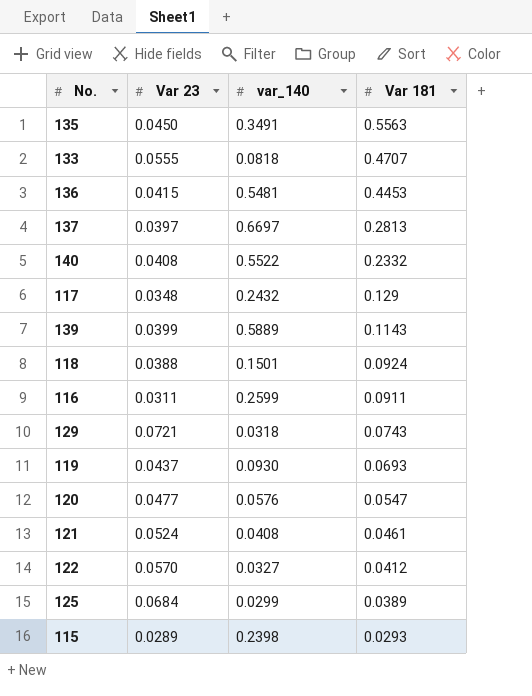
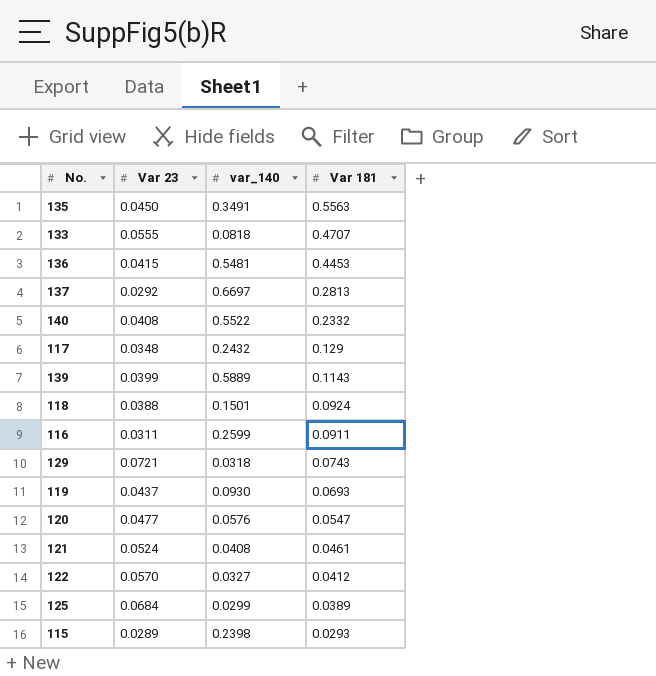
137 | Var 23: 0.0397 -> 0.0292

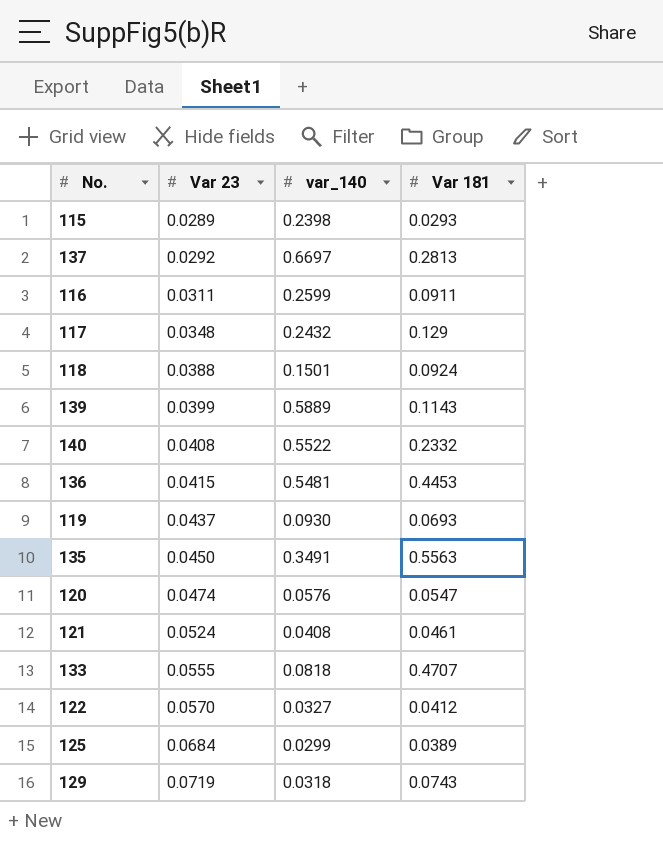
row order: Var 181 descending -> Var 23 ascending
120 | Var 23: 0.0477 -> 0.0474
129 | Var 23: 0.0721 -> 0.0719

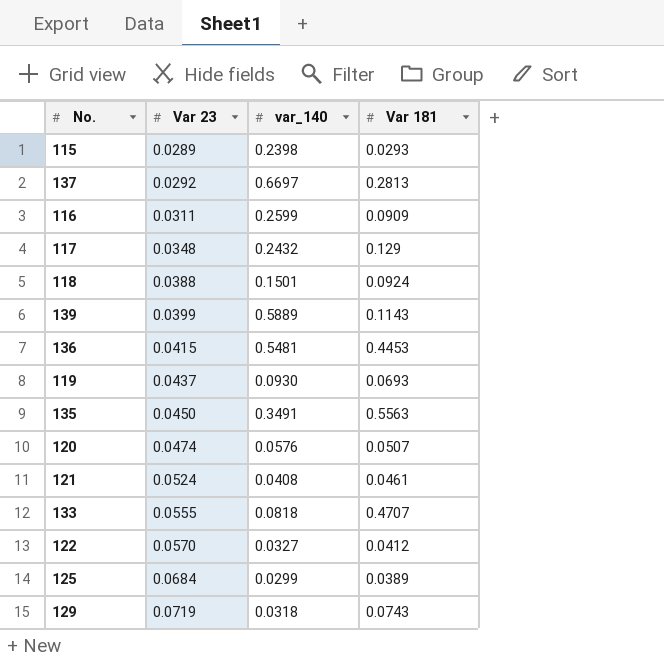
row 140: 0.0408 | 0.5522 | 0.2332 -> none
116 | Var 181: 0.0911 -> 0.0909
120 | Var 181: 0.0547 -> 0.0507

